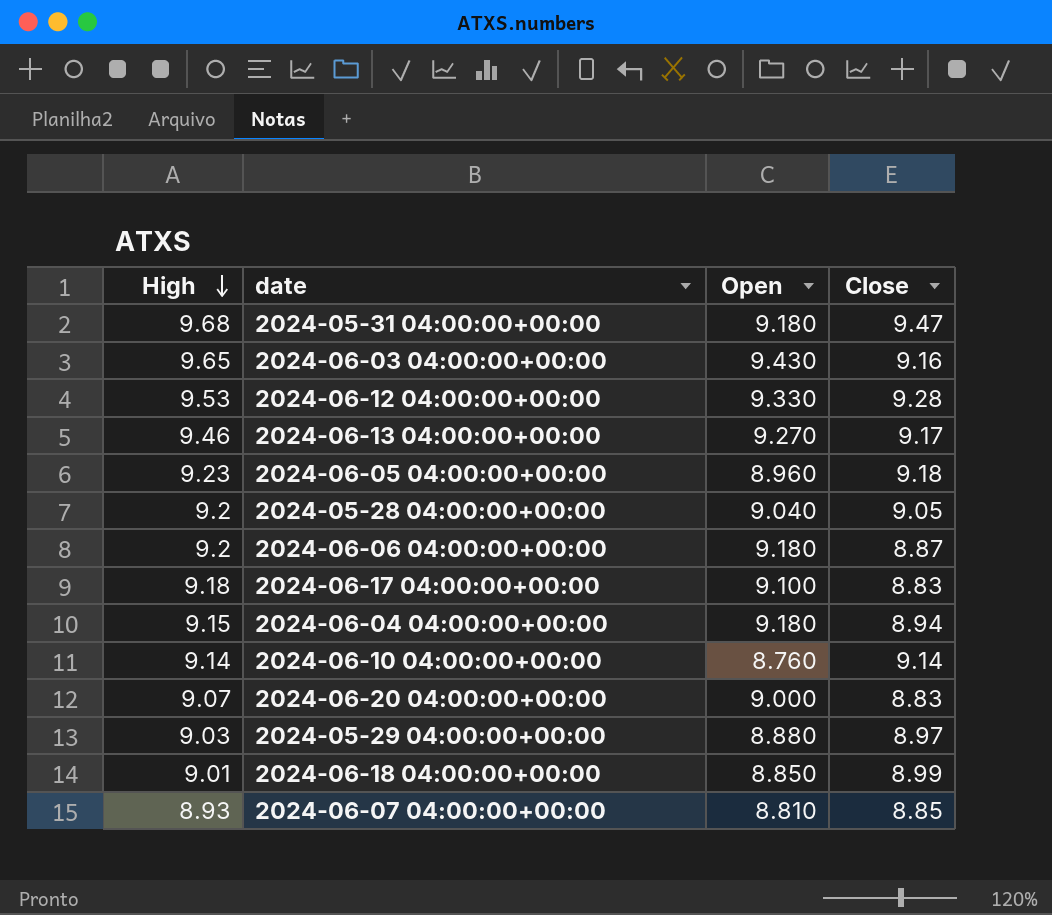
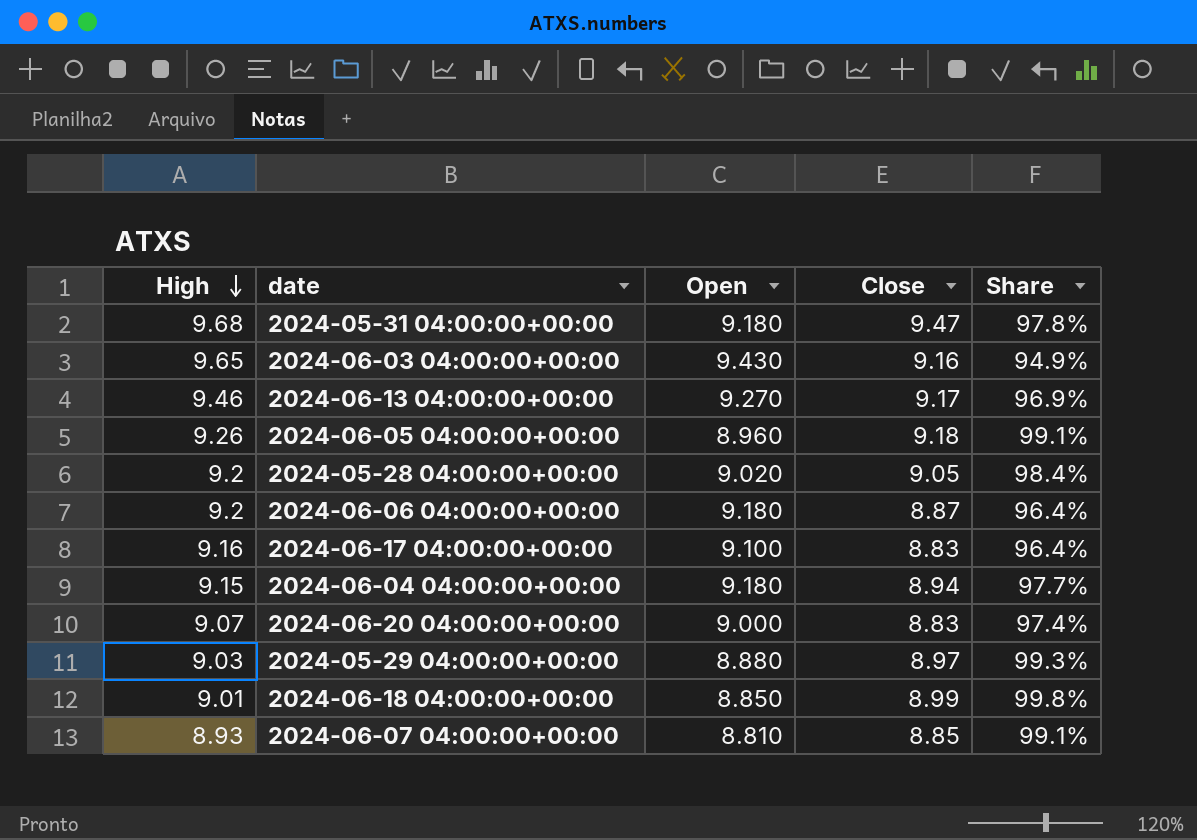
column Share | formula: none -> [Close] / [High]
row 2024-06-12 04:00:00+00:00: 9.53 | 9.330 | 9.28 -> none
row 2024-06-10 04:00:00+00:00: 9.14 | 8.760 | 9.14 -> none
2024-06-05 04:00:00+00:00 | High: 9.23 -> 9.26
2024-05-28 04:00:00+00:00 | Open: 9.040 -> 9.020
2024-06-17 04:00:00+00:00 | High: 9.18 -> 9.16

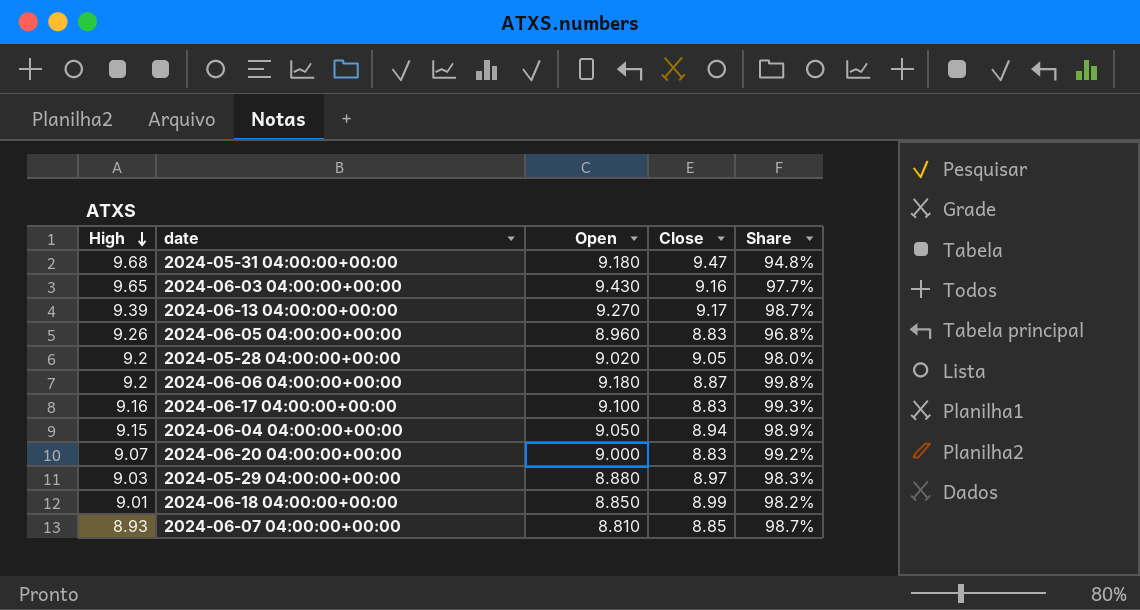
column Share | formula: [Close] / [High] -> [Open] / [High]
2024-06-13 04:00:00+00:00 | High: 9.46 -> 9.39
2024-06-05 04:00:00+00:00 | Close: 9.18 -> 8.83
2024-06-04 04:00:00+00:00 | Open: 9.180 -> 9.050

